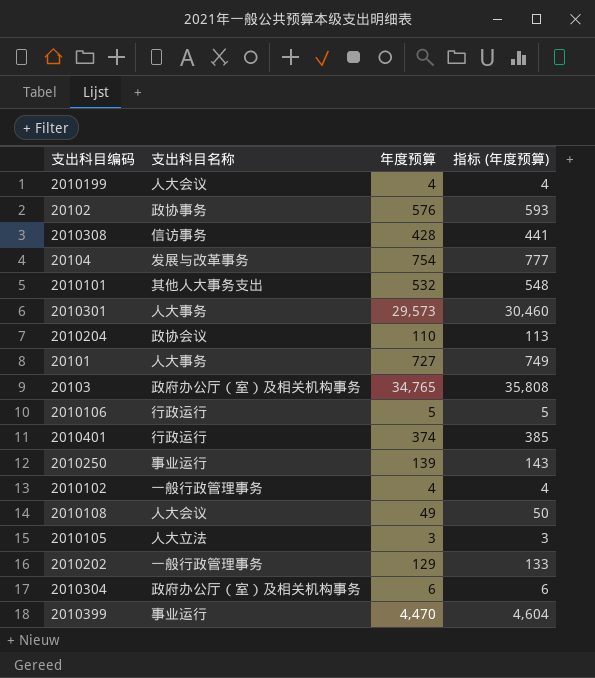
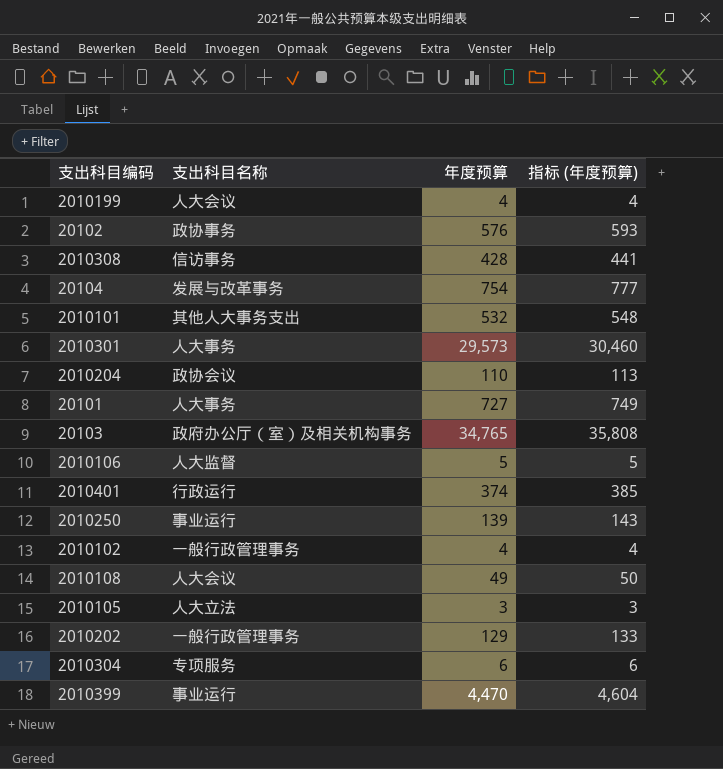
2010106 | 支出科目名称: 行政运行 -> 人大监督
2010304 | 支出科目名称: 政府办公厅（室）及相关机构事务 -> 专项服务

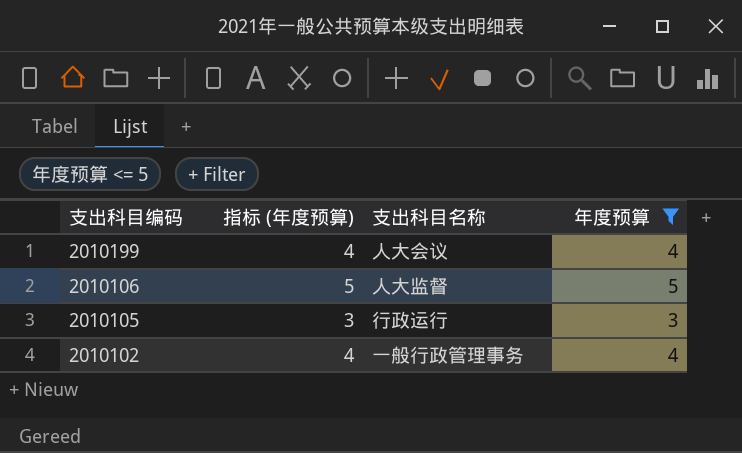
filter: none -> 年度预算 <= 5
row order: none -> 支出科目编码 descending
column 指标 (年度预算) | position: 4 -> 2
2010105 | 支出科目名称: 人大立法 -> 行政运行

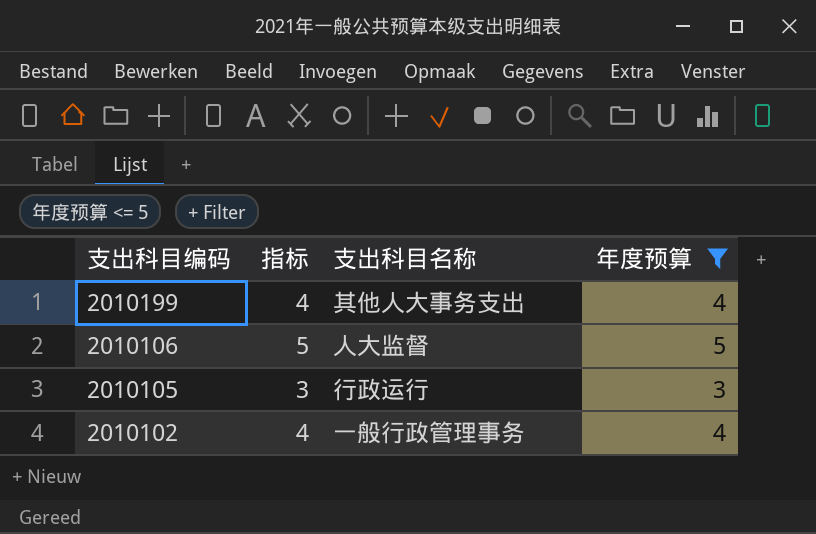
column name: 指标 (年度预算) -> 指标
2010199 | 支出科目名称: 人大会议 -> 其他人大事务支出

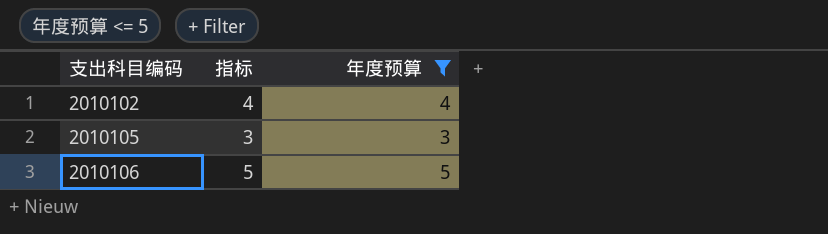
row order: 支出科目编码 descending -> 支出科目编码 ascending
column 支出科目名称 | position: 3 -> none
row 2010199: 4 | 其他人大事务支出 | 4 -> none

